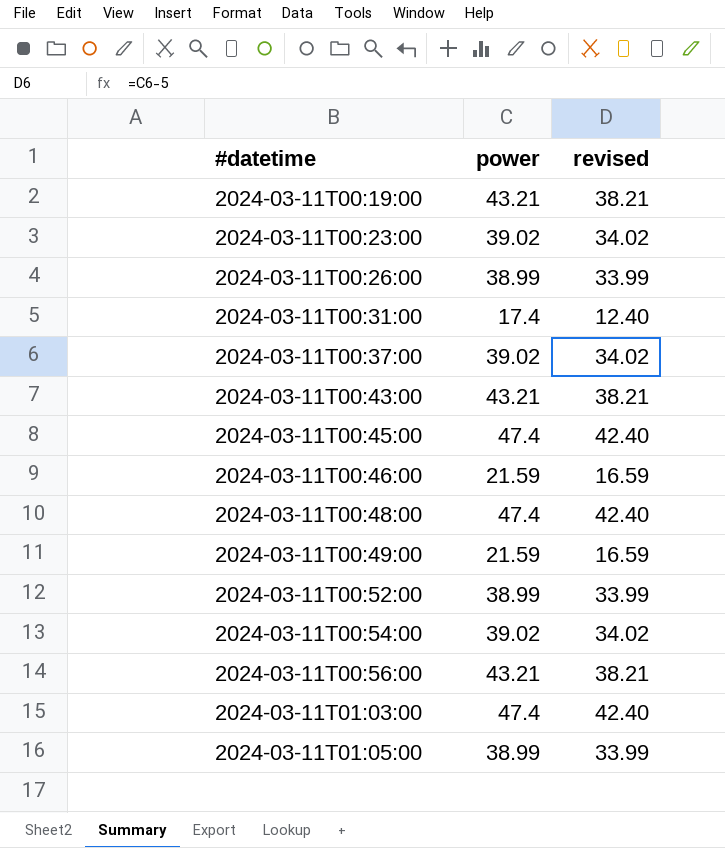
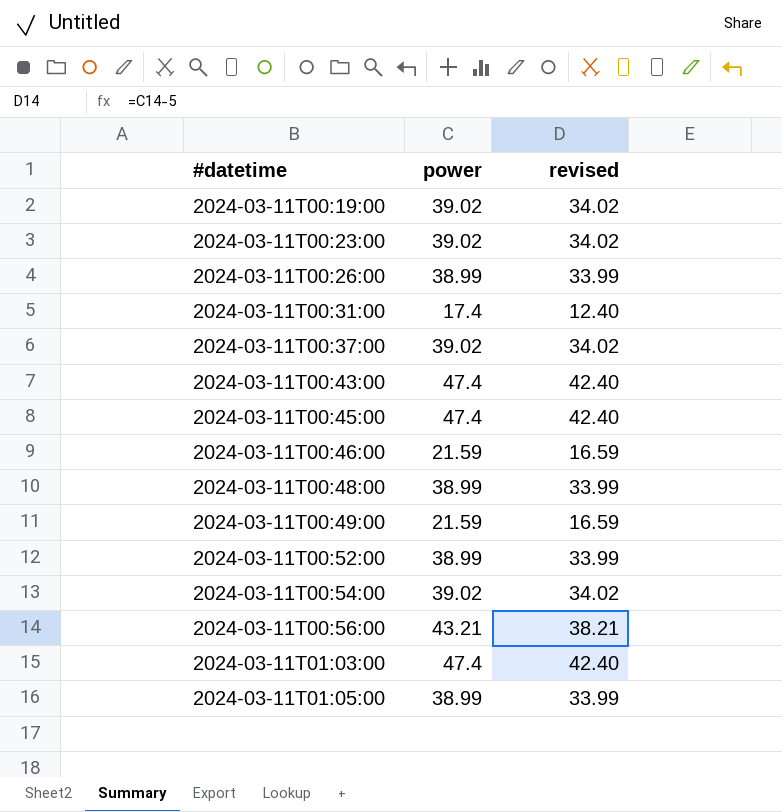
2024-03-11T00:19:00 | power: 43.21 -> 39.02
2024-03-11T00:19:00 | revised: 38.21 -> 34.02
2024-03-11T00:43:00 | power: 43.21 -> 47.4
2024-03-11T00:43:00 | revised: 38.21 -> 42.40
2024-03-11T00:48:00 | power: 47.4 -> 38.99
2024-03-11T00:48:00 | revised: 42.40 -> 33.99

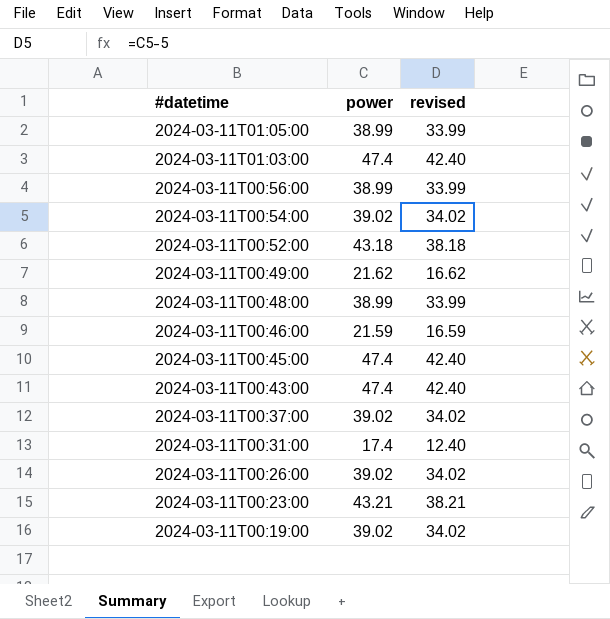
row order: #datetime ascending -> #datetime descending
2024-03-11T00:56:00 | power: 43.21 -> 38.99
2024-03-11T00:56:00 | revised: 38.21 -> 33.99
2024-03-11T00:52:00 | power: 38.99 -> 43.18
2024-03-11T00:52:00 | revised: 33.99 -> 38.18
2024-03-11T00:49:00 | power: 21.59 -> 21.62
2024-03-11T00:49:00 | revised: 16.59 -> 16.62
2024-03-11T00:26:00 | power: 38.99 -> 39.02
2024-03-11T00:26:00 | revised: 33.99 -> 34.02
2024-03-11T00:23:00 | power: 39.02 -> 43.21
2024-03-11T00:23:00 | revised: 34.02 -> 38.21

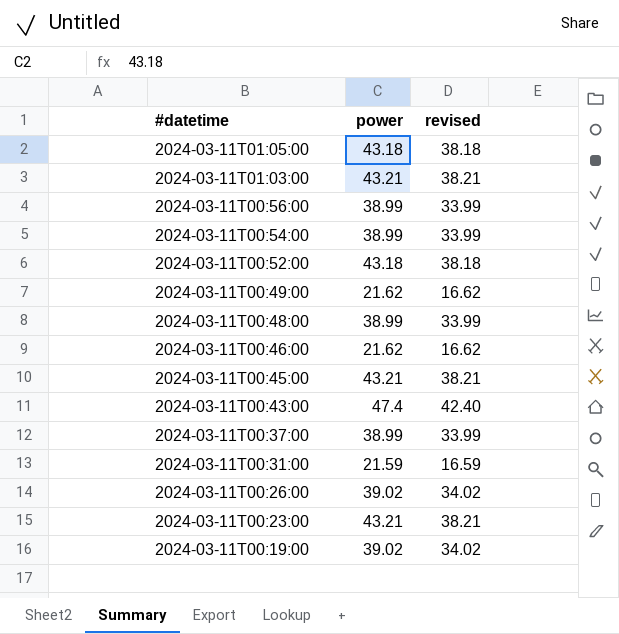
2024-03-11T01:05:00 | power: 38.99 -> 43.18
2024-03-11T01:05:00 | revised: 33.99 -> 38.18
2024-03-11T01:03:00 | power: 47.4 -> 43.21
2024-03-11T01:03:00 | revised: 42.40 -> 38.21
2024-03-11T00:54:00 | power: 39.02 -> 38.99
2024-03-11T00:54:00 | revised: 34.02 -> 33.99
2024-03-11T00:46:00 | power: 21.59 -> 21.62
2024-03-11T00:46:00 | revised: 16.59 -> 16.62
2024-03-11T00:45:00 | power: 47.4 -> 43.21
2024-03-11T00:45:00 | revised: 42.40 -> 38.21
2024-03-11T00:37:00 | power: 39.02 -> 38.99
2024-03-11T00:37:00 | revised: 34.02 -> 33.99
2024-03-11T00:31:00 | power: 17.4 -> 21.59
2024-03-11T00:31:00 | revised: 12.40 -> 16.59

